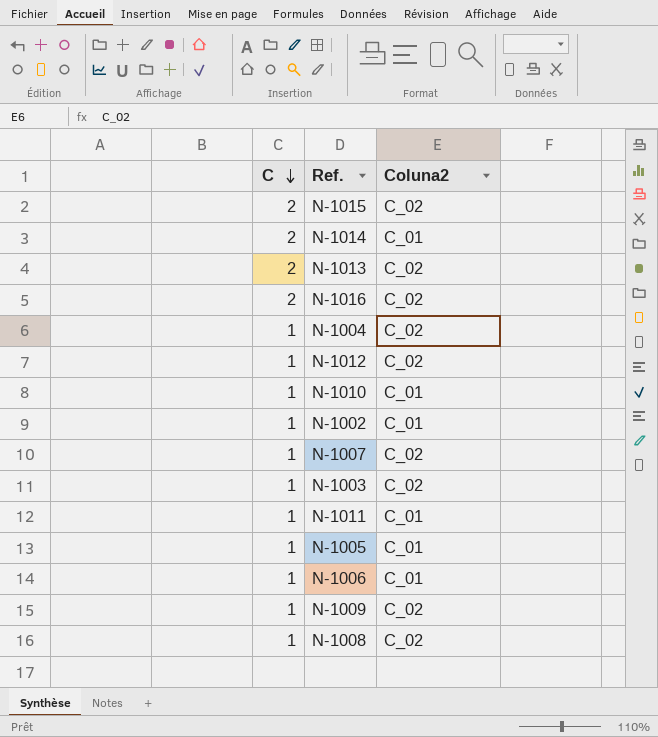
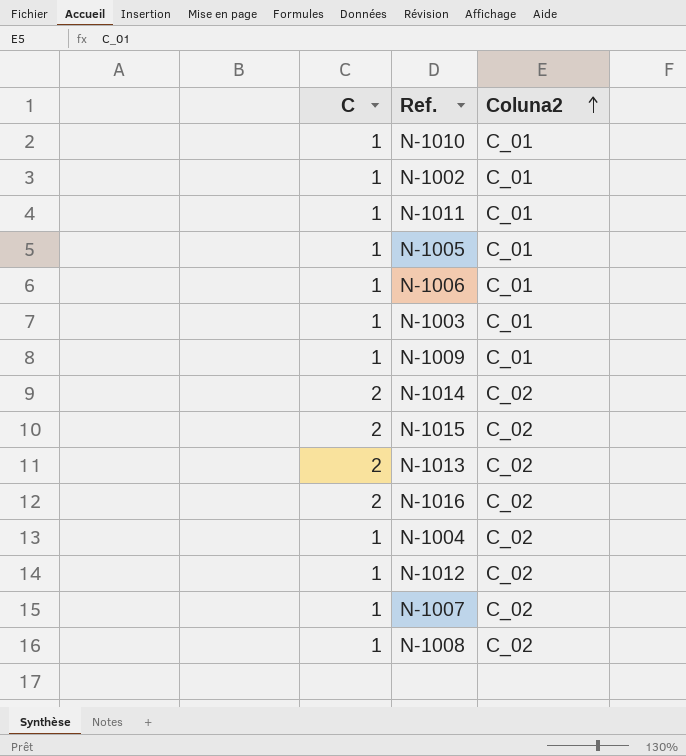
row order: C descending -> Coluna2 ascending
N-1003 | Coluna2: C_02 -> C_01
N-1009 | Coluna2: C_02 -> C_01
N-1014 | Coluna2: C_01 -> C_02

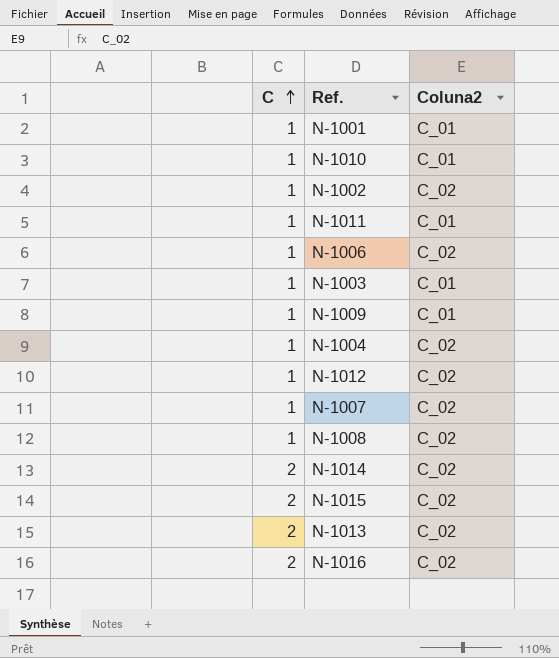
row order: Coluna2 ascending -> C ascending
row N-1005: 1 | C_01 -> none
row N-1001: none -> 1 | C_01
N-1002 | Coluna2: C_01 -> C_02
N-1006 | Coluna2: C_01 -> C_02

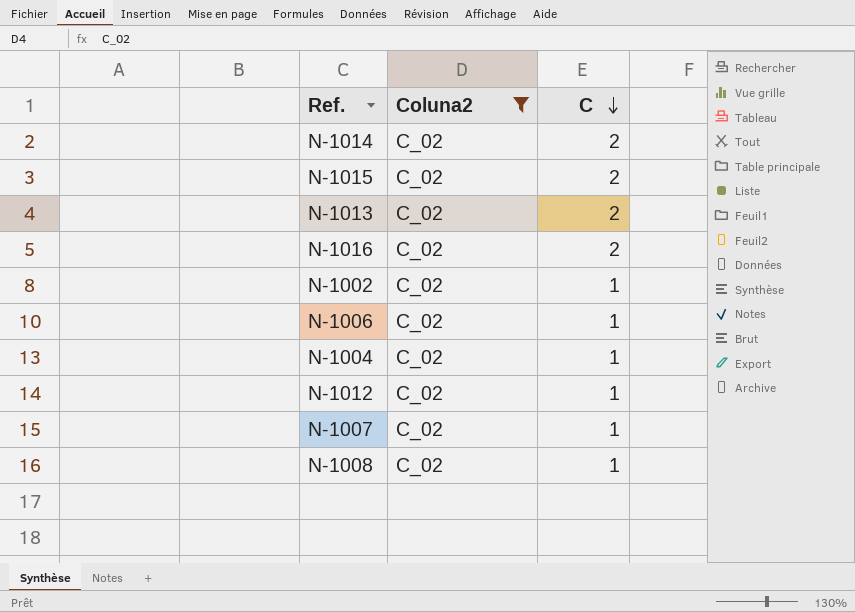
filter: none -> Coluna2 = C_02
row order: C ascending -> C descending
column C | position: 1 -> 3

